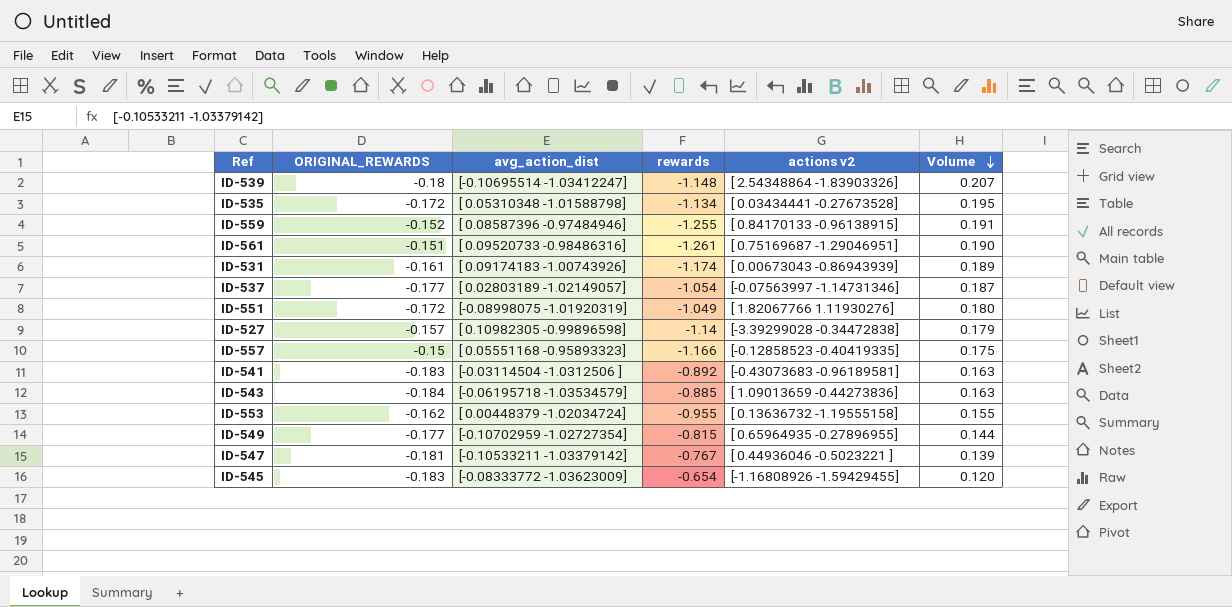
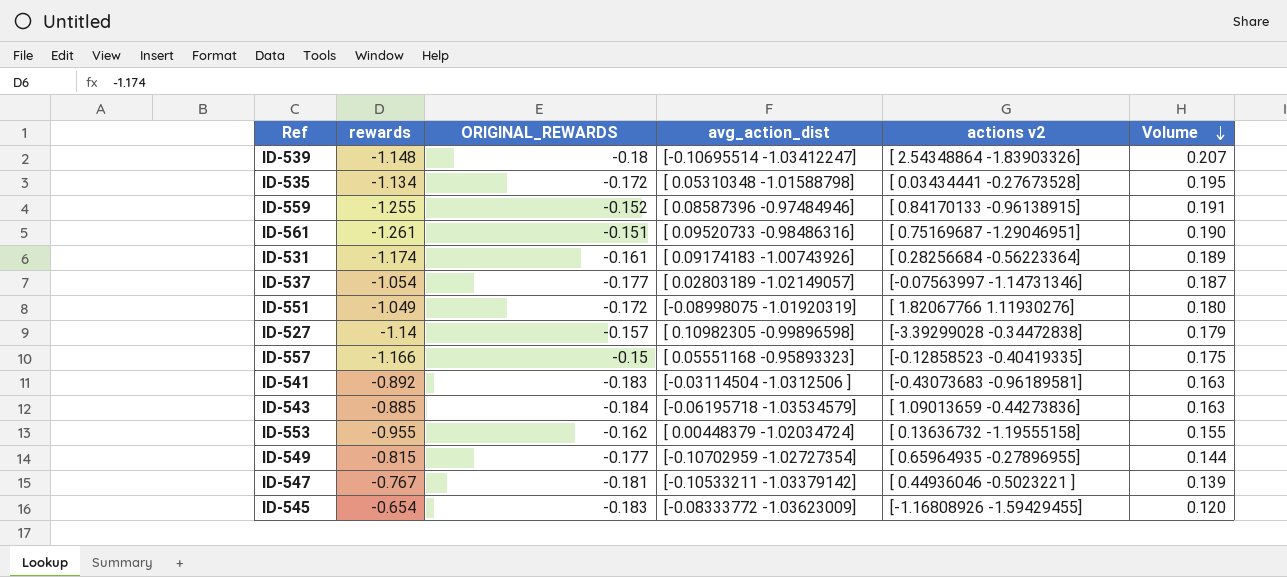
column rewards | position: 4 -> 2
ID-531 | actions v2: [ 0.00673043 -0.86943939] -> [ 0.28256684 -0.56223364]

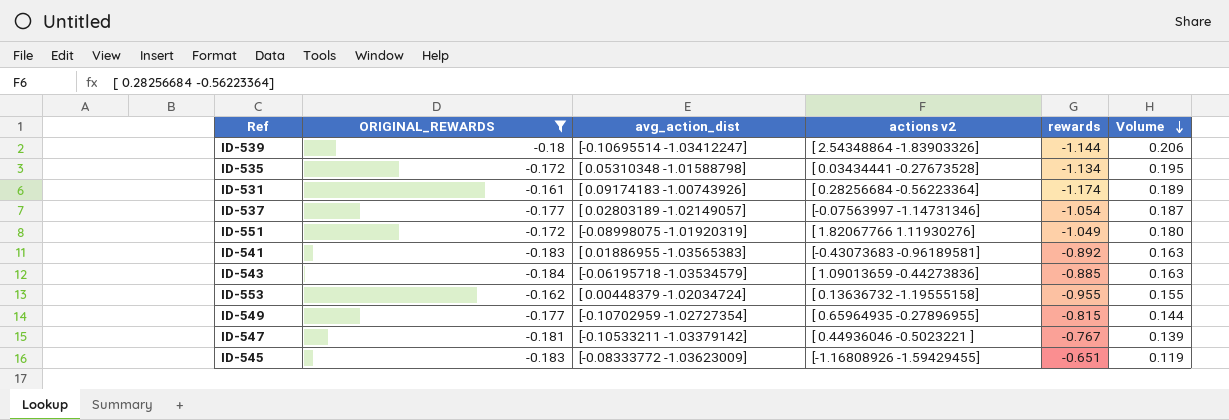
filter: none -> ORIGINAL_REWARDS <= -0.161
column rewards | position: 2 -> 5
ID-539 | rewards: -1.148 -> -1.144
ID-539 | Volume: 0.207 -> 0.206
ID-541 | avg_action_dist: [-0.03114504 -1.0312506 ] -> [ 0.01886955 -1.03565383]
ID-545 | rewards: -0.654 -> -0.651
ID-545 | Volume: 0.120 -> 0.119

